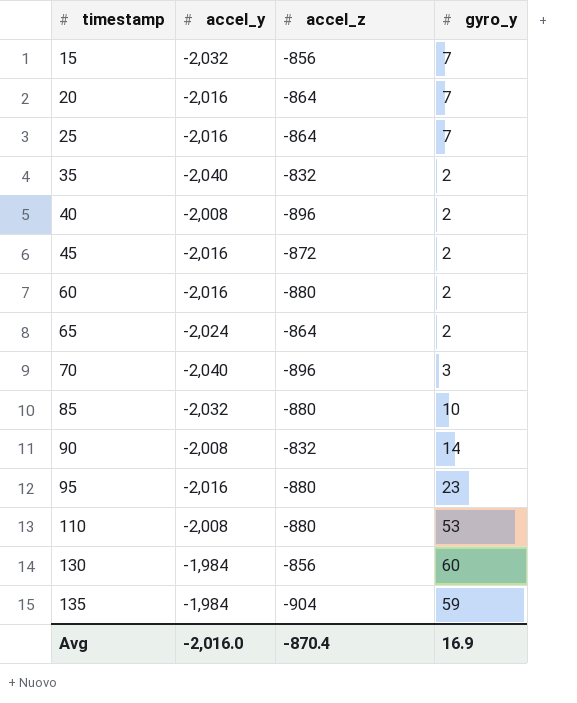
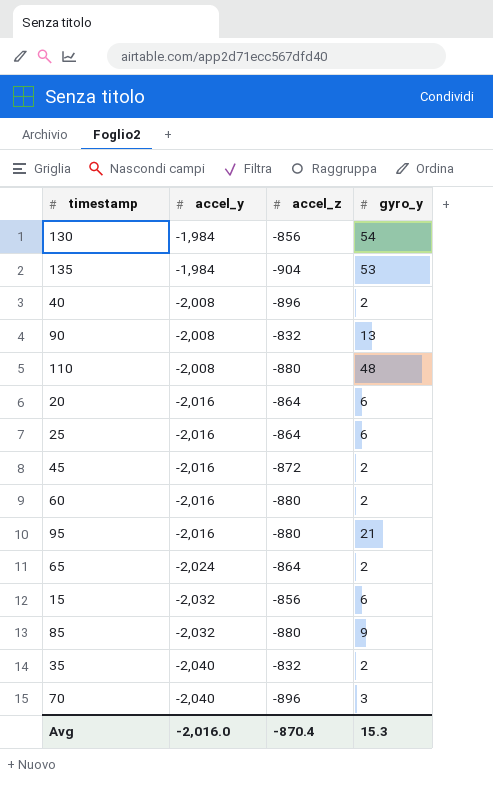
row order: timestamp ascending -> accel_y descending
130 | gyro_y: 60 -> 54
135 | gyro_y: 59 -> 53
90 | gyro_y: 14 -> 13
110 | gyro_y: 53 -> 48
20 | gyro_y: 7 -> 6
25 | gyro_y: 7 -> 6
95 | gyro_y: 23 -> 21
15 | gyro_y: 7 -> 6
85 | gyro_y: 10 -> 9
Avg | gyro_y: 16.9 -> 15.3

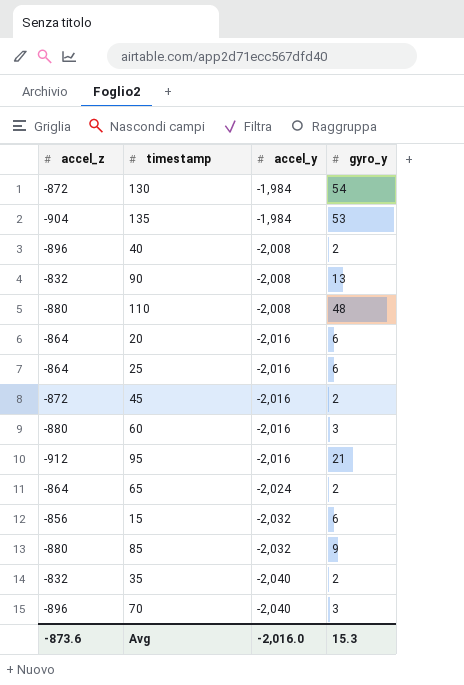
column accel_z | position: 3 -> 1
130 | accel_z: -856 -> -872
60 | gyro_y: 2 -> 3
95 | accel_z: -880 -> -912
Avg | accel_z: -870.4 -> -873.6

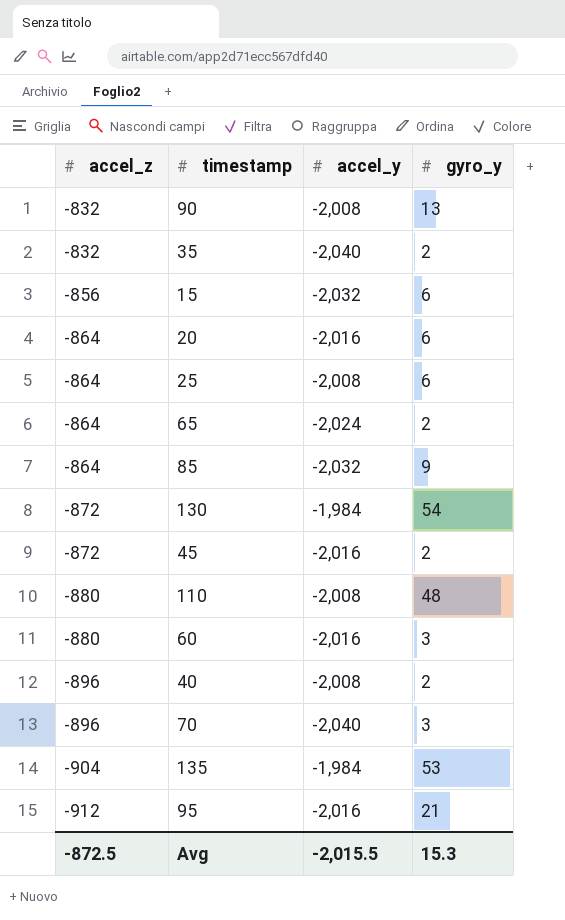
row order: accel_y descending -> accel_z descending
25 | accel_y: -2,016 -> -2,008
85 | accel_z: -880 -> -864
Avg | accel_z: -873.6 -> -872.5
Avg | accel_y: -2,016.0 -> -2,015.5

